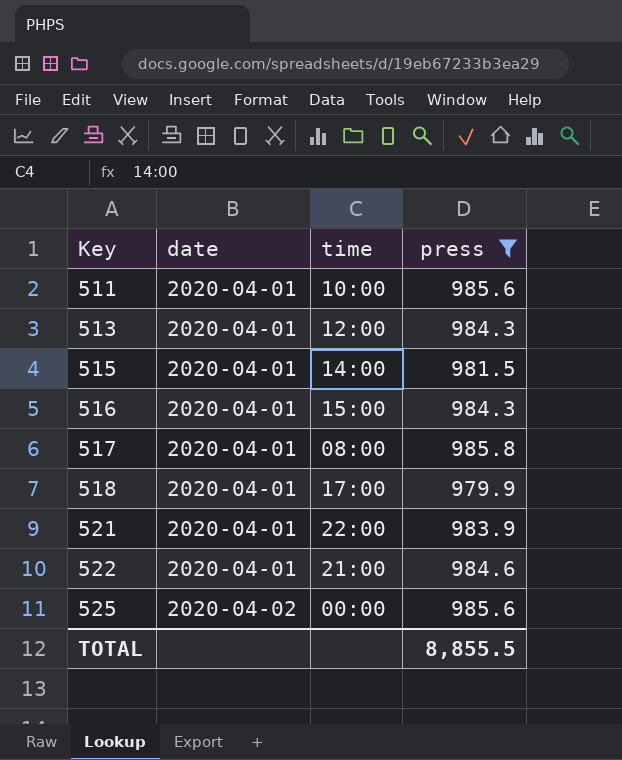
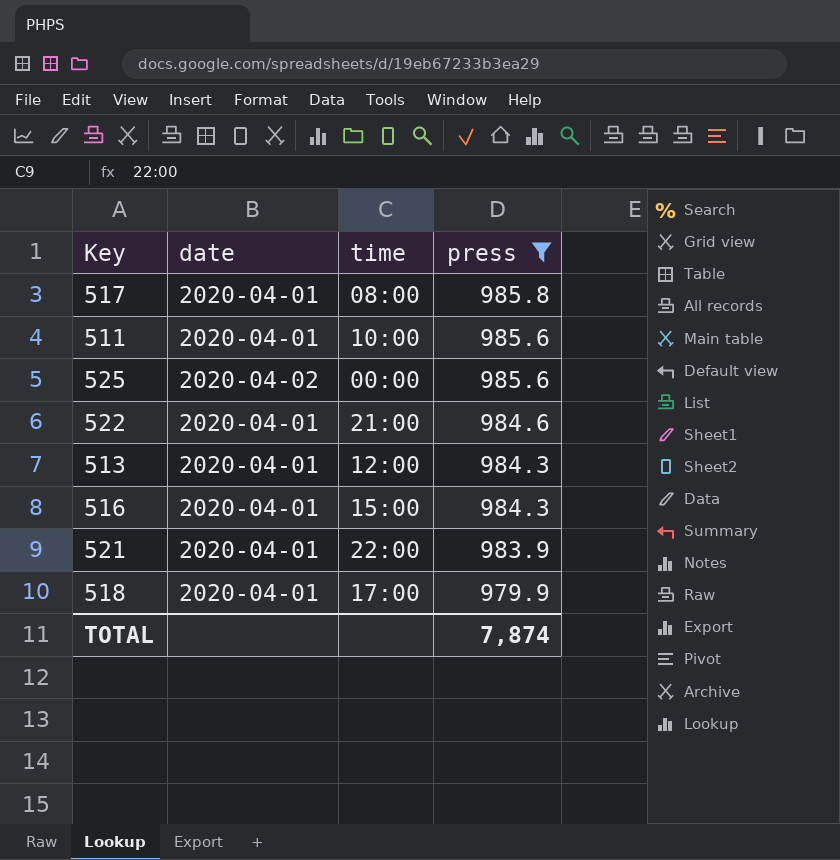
row order: Key ascending -> press descending
row 515: 2020-04-01 | 14:00 | 981.5 -> none
TOTAL | press: 8,855.5 -> 7,874

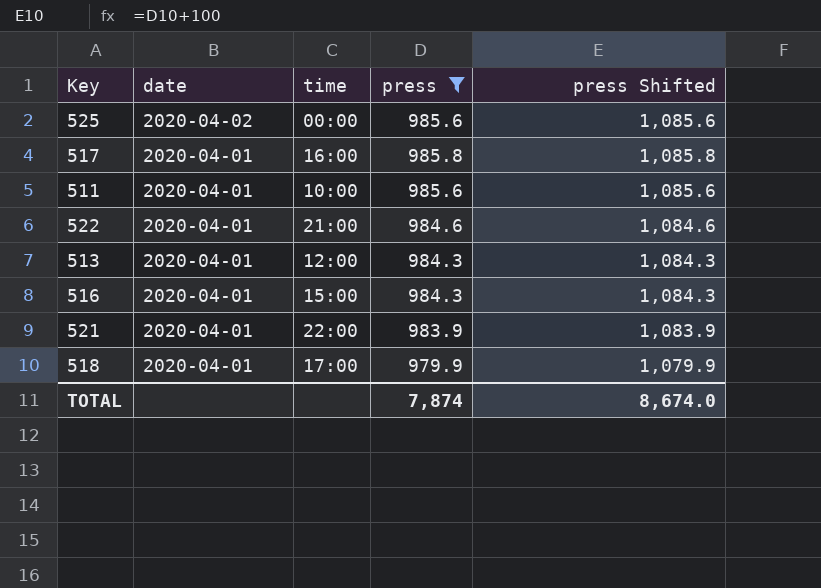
row order: press descending -> date descending
column press Shifted | formula: none -> [press] + 100
517 | time: 08:00 -> 16:00

